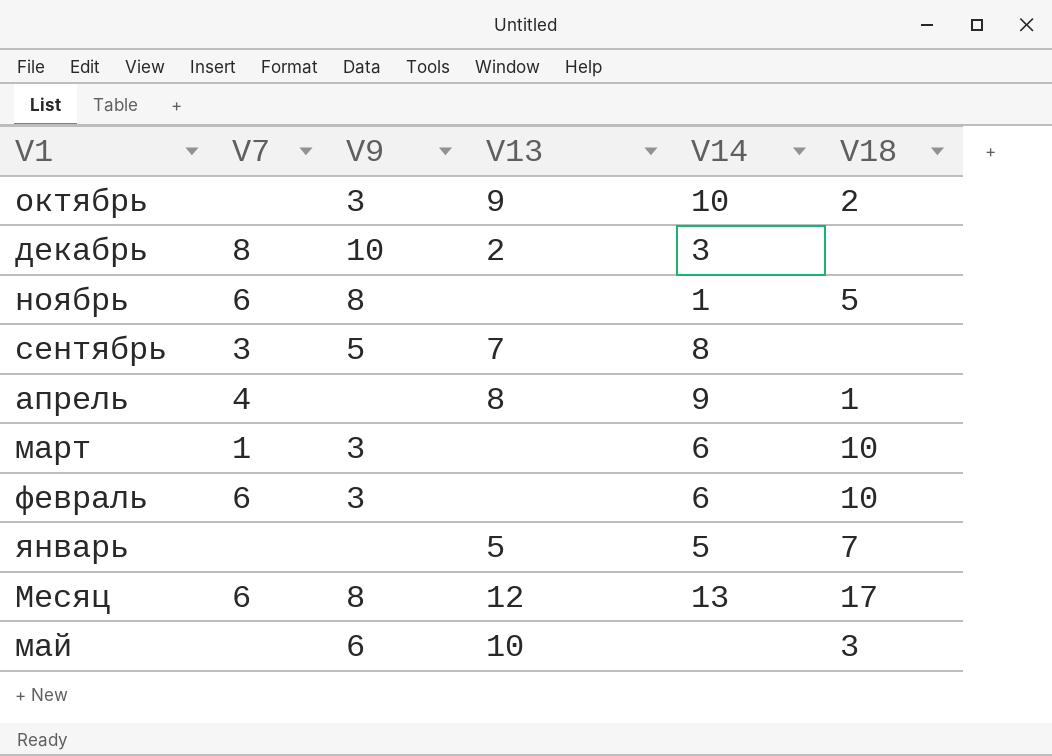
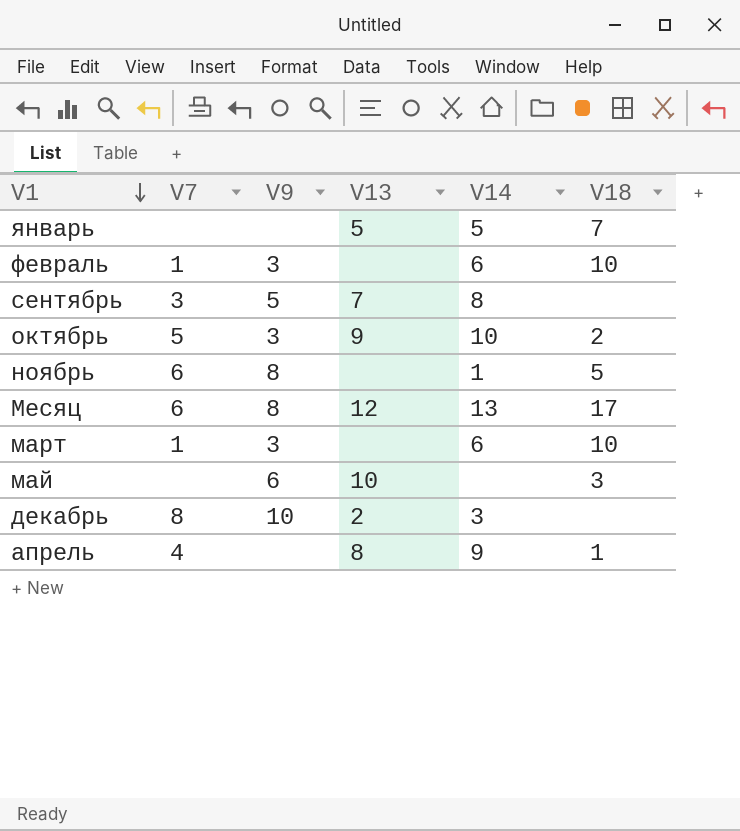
row order: none -> V1 descending
февраль | V7: 6 -> 1
октябрь | V7: none -> 5

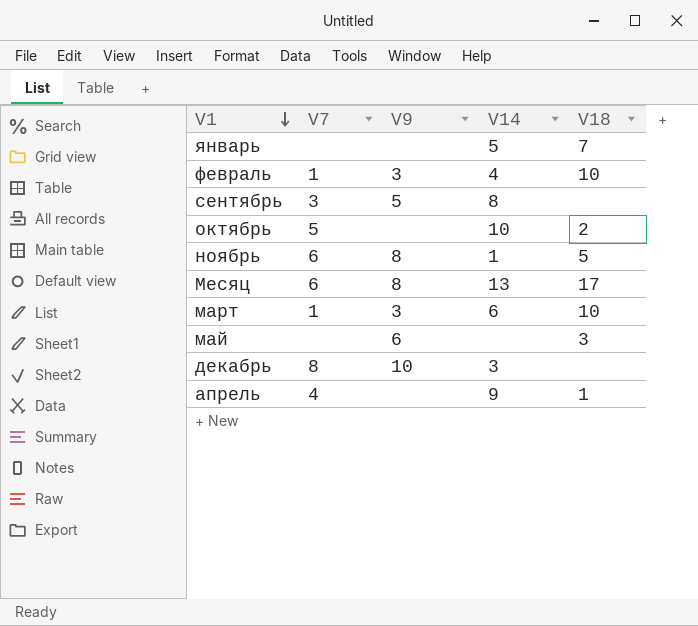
column V13 | position: 4 -> none
февраль | V14: 6 -> 4
октябрь | V9: 3 -> none

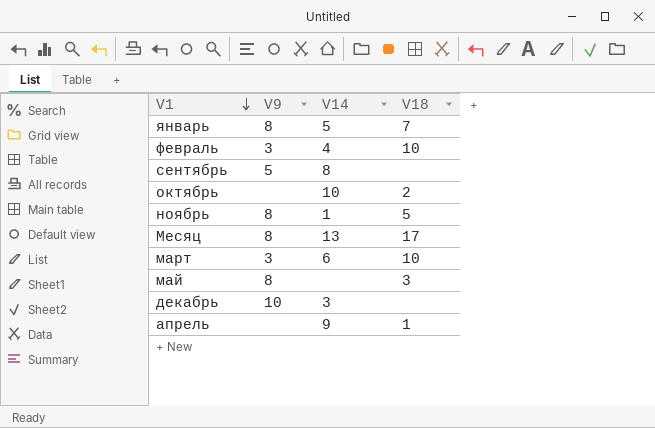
column V7 | position: 2 -> none
январь | V9: none -> 8
май | V9: 6 -> 8

